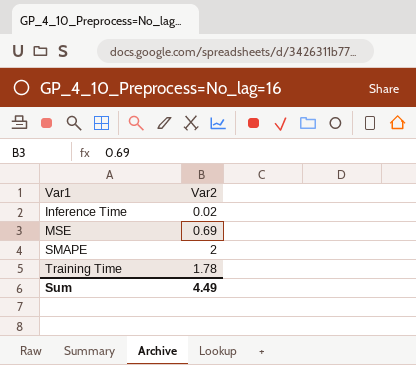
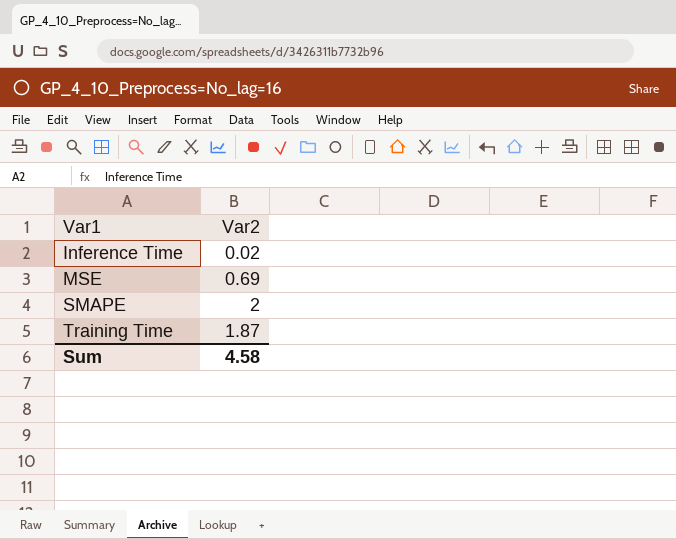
Training Time | Var2: 1.78 -> 1.87
Sum | Var2: 4.49 -> 4.58

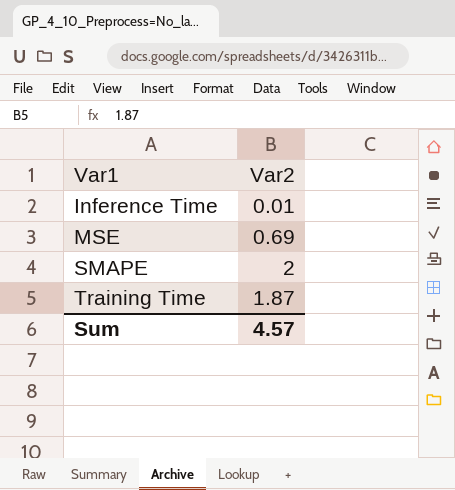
Inference Time | Var2: 0.02 -> 0.01
Sum | Var2: 4.58 -> 4.57

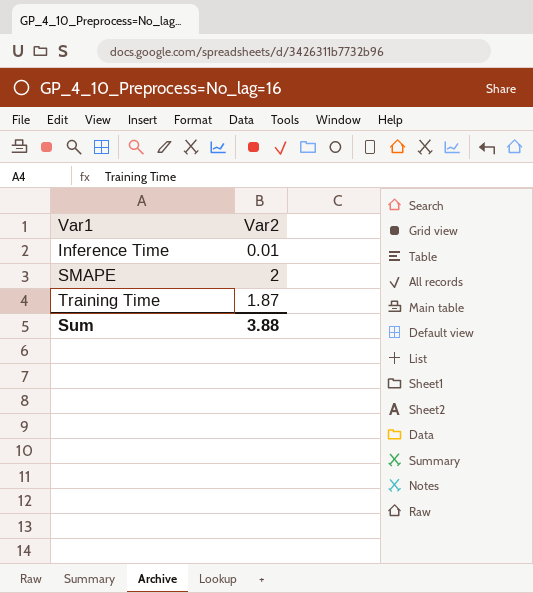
row MSE: 0.69 -> none
Sum | Var2: 4.57 -> 3.88

